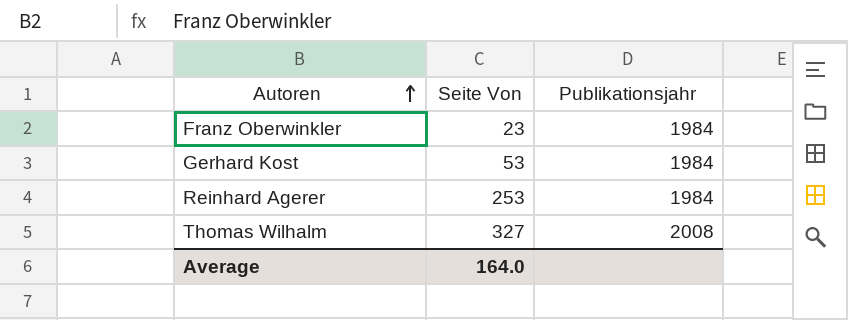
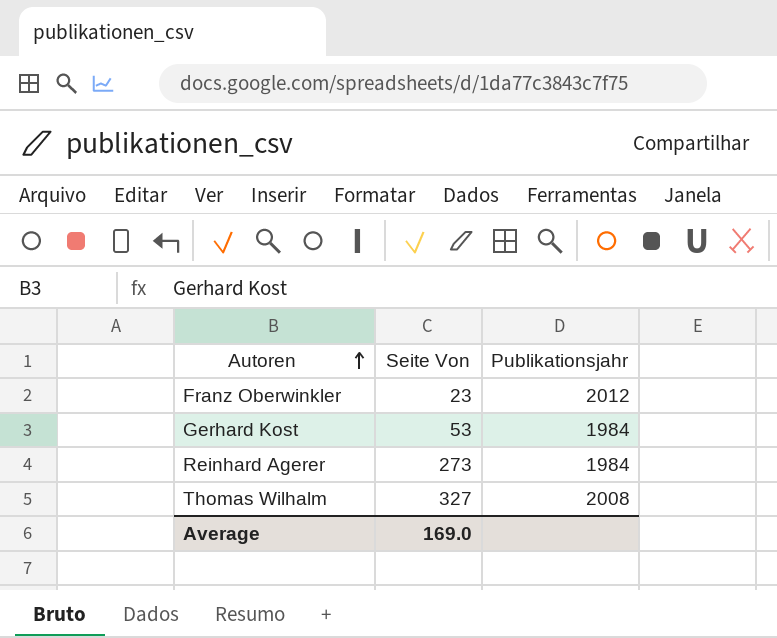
Franz Oberwinkler | Publikationsjahr: 1984 -> 2012
Reinhard Agerer | Seite Von: 253 -> 273
Average | Seite Von: 164.0 -> 169.0

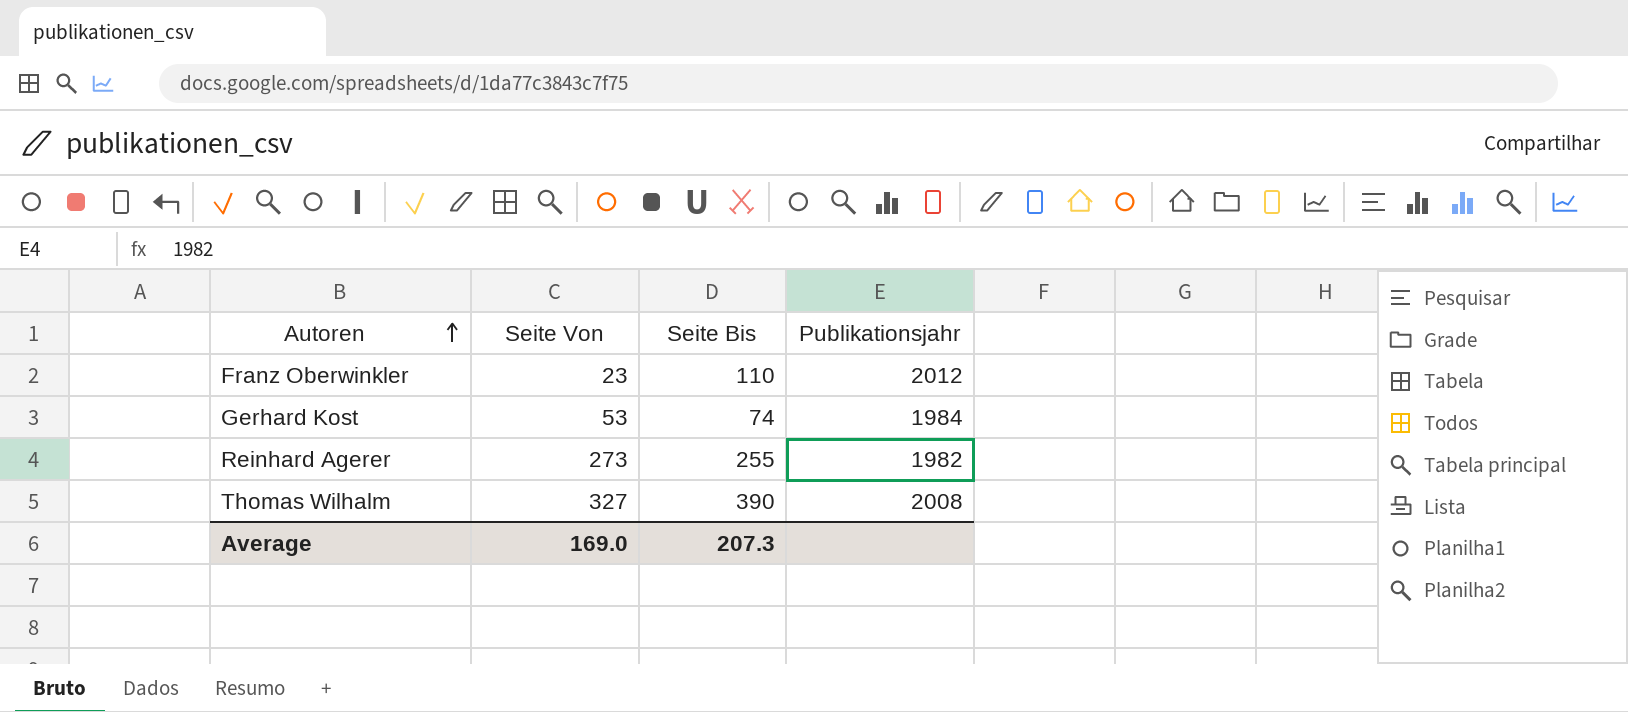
column Seite Bis | position: none -> 3
Reinhard Agerer | Publikationsjahr: 1984 -> 1982

